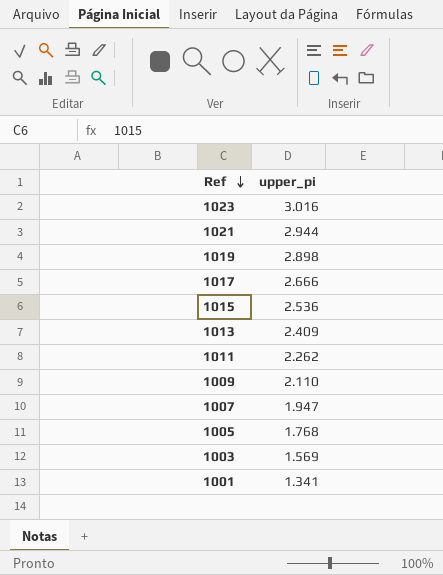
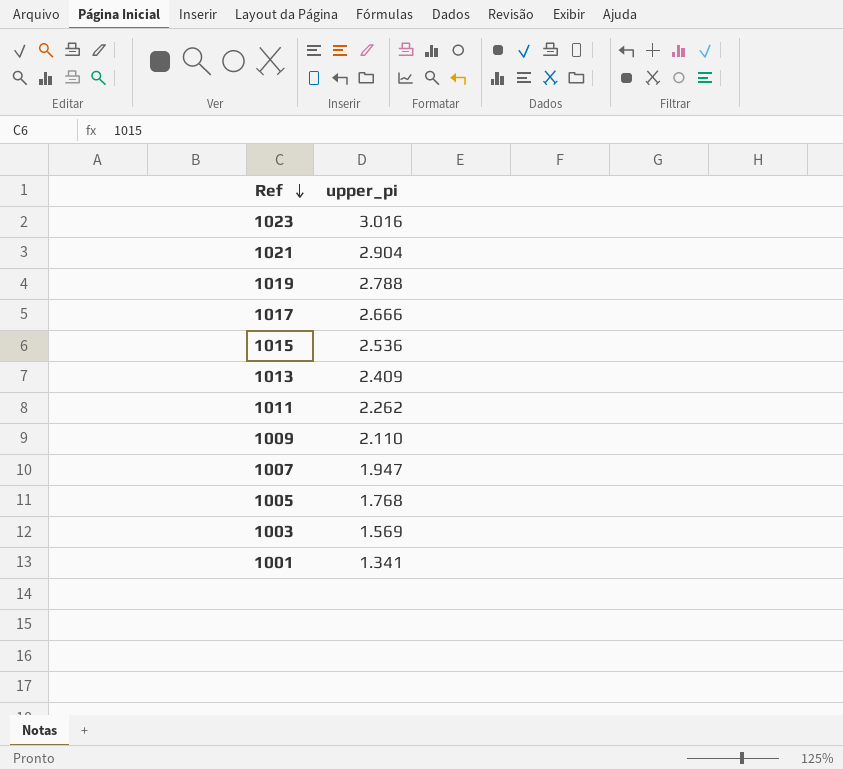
1021 | upper_pi: 2.944 -> 2.904
1019 | upper_pi: 2.898 -> 2.788

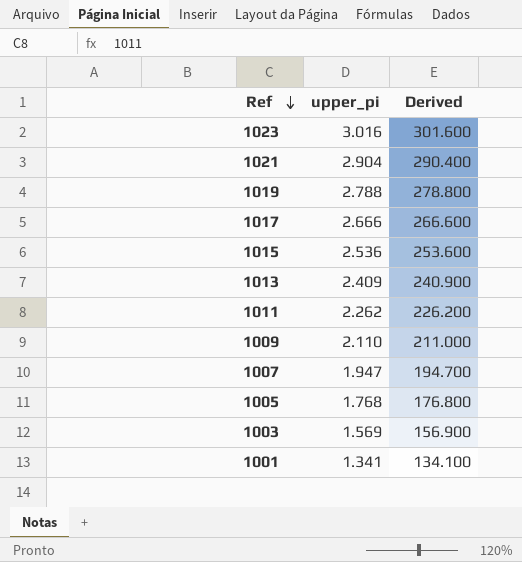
column Derived | formula: none -> [upper_pi] * 100

